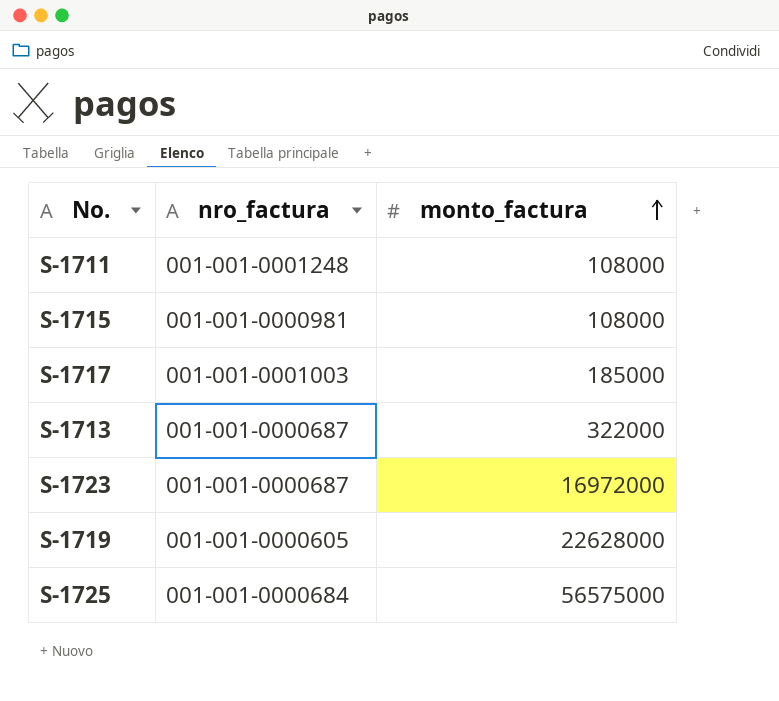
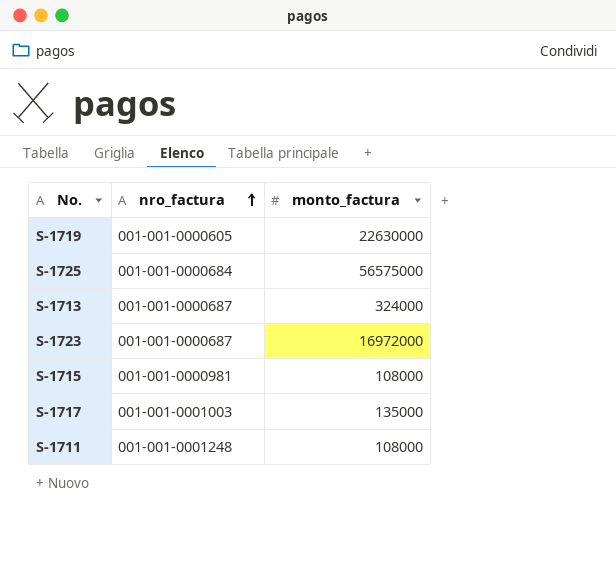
row order: monto_factura ascending -> nro_factura ascending
S-1719 | monto_factura: 22628000 -> 22630000
S-1713 | monto_factura: 322000 -> 324000
S-1717 | monto_factura: 185000 -> 135000

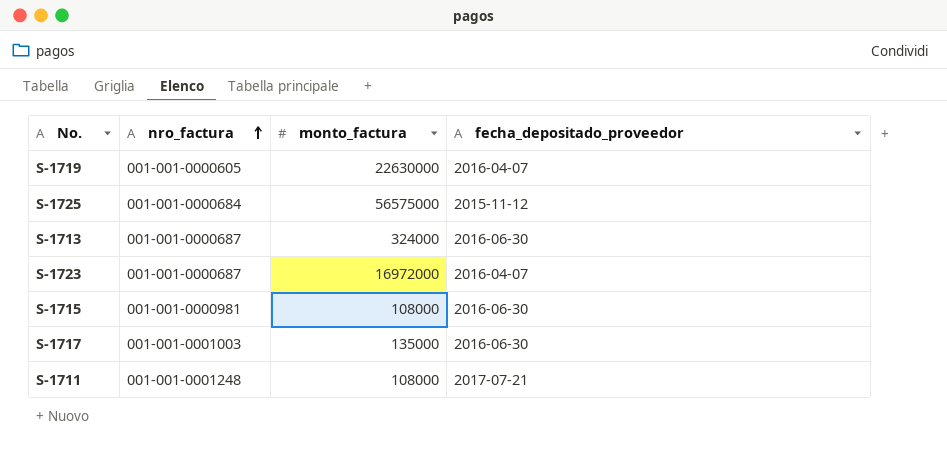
column fecha_depositado_proveedor | position: none -> 4

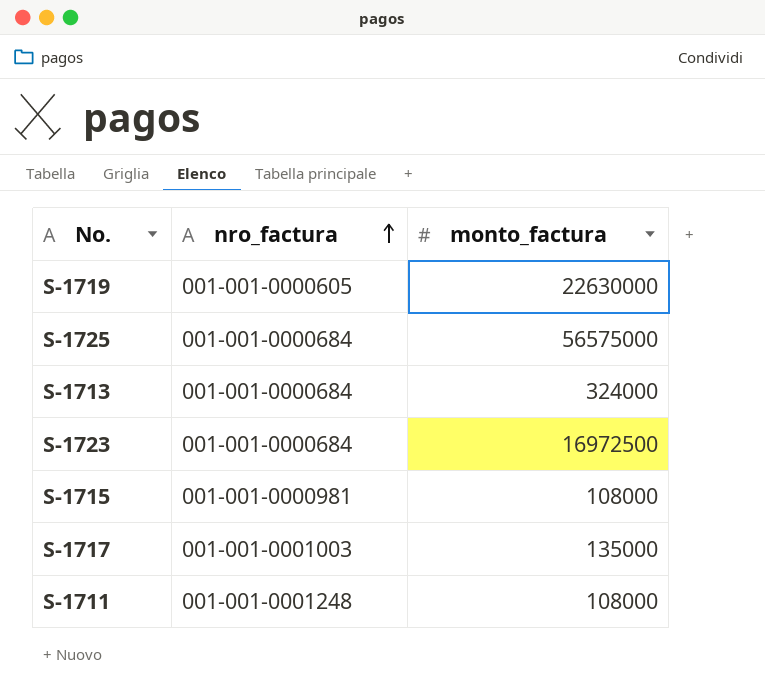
column fecha_depositado_proveedor | position: 4 -> none
S-1713 | nro_factura: 001-001-0000687 -> 001-001-0000684
S-1723 | nro_factura: 001-001-0000687 -> 001-001-0000684
S-1723 | monto_factura: 16972000 -> 16972500

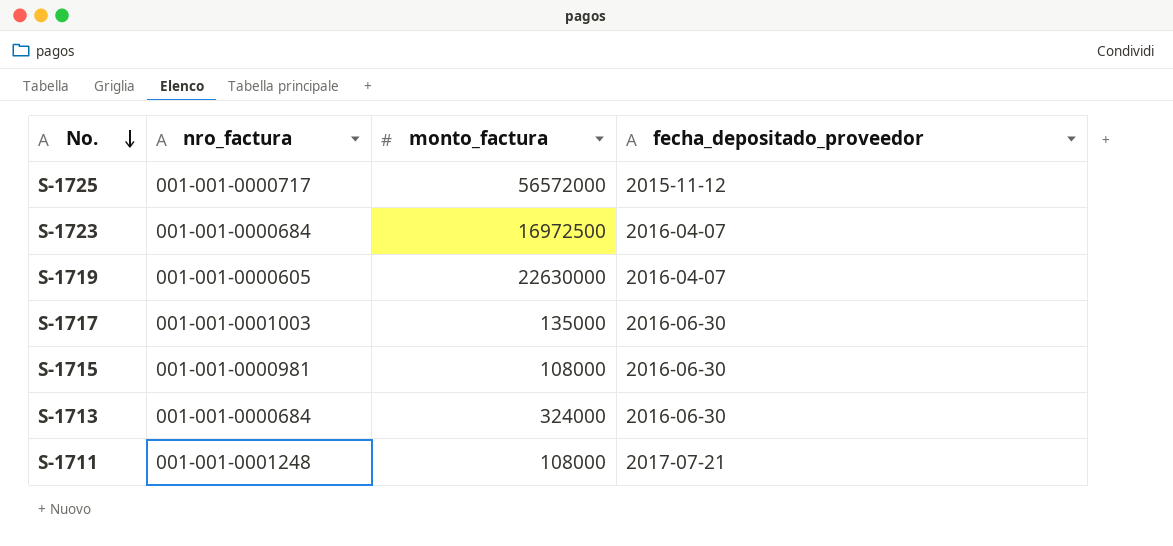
row order: nro_factura ascending -> No. descending
column fecha_depositado_proveedor | position: none -> 4
S-1725 | nro_factura: 001-001-0000684 -> 001-001-0000717
S-1725 | monto_factura: 56575000 -> 56572000

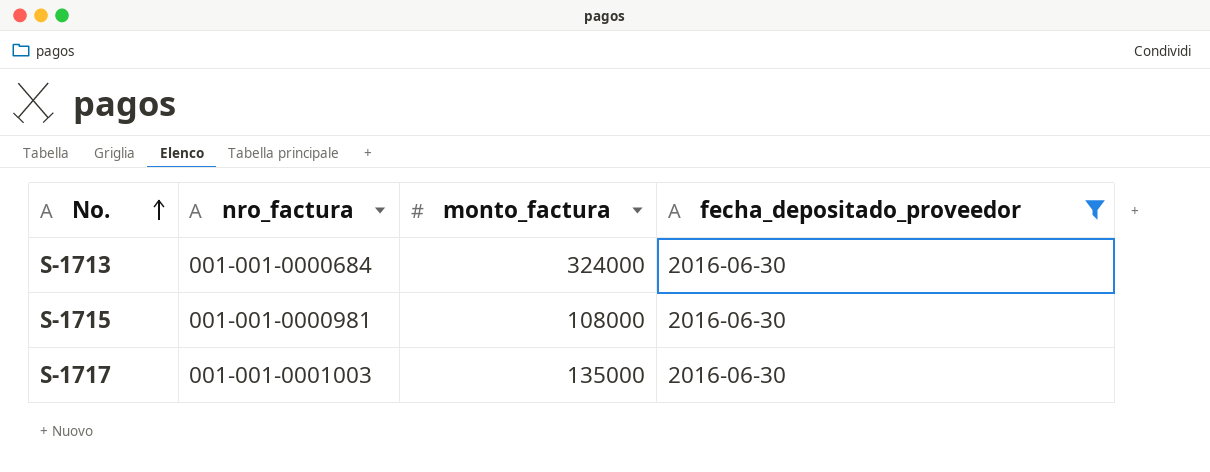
filter: none -> fecha_depositado_proveedor = 2016-06-30
row order: No. descending -> No. ascending

